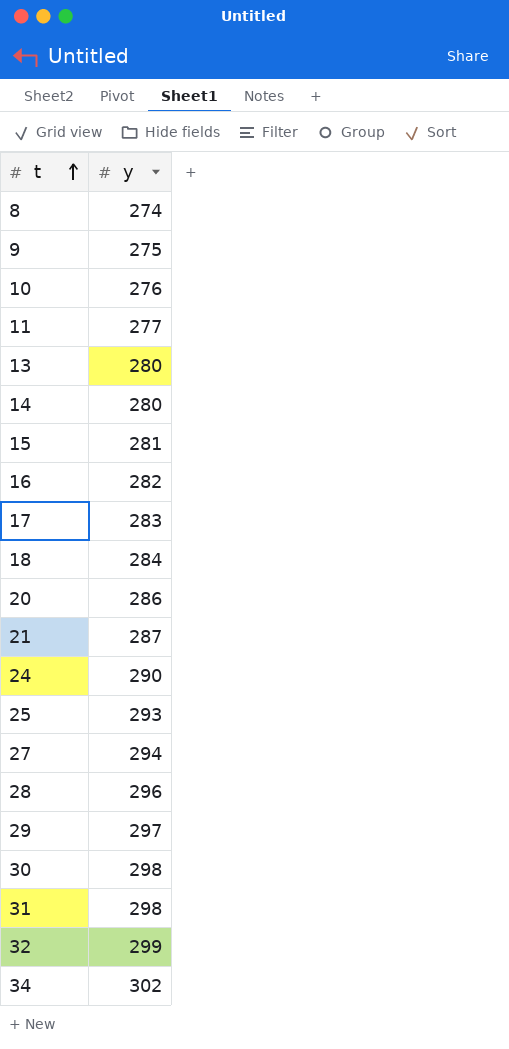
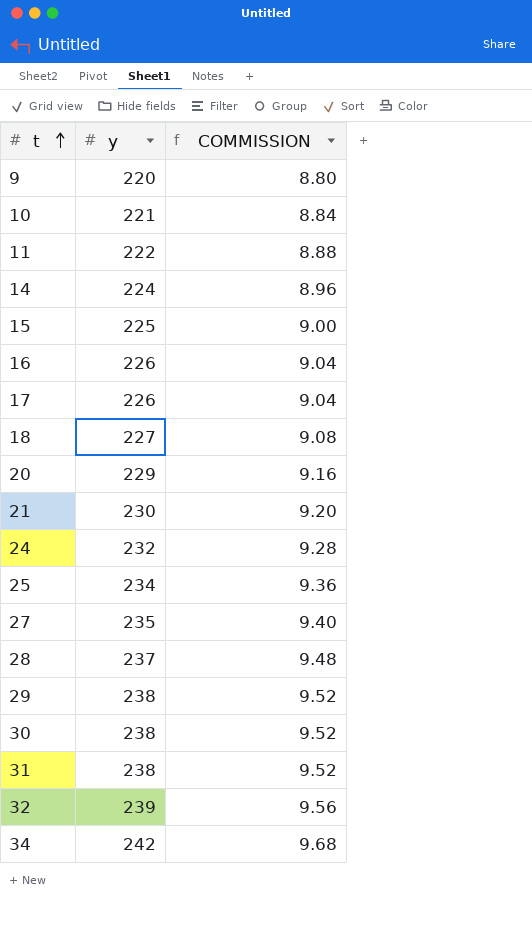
column COMMISSION | formula: none -> [y] * 0.04
row 8: 274 -> none
row 13: 280 -> none
9 | y: 275 -> 220
10 | y: 276 -> 221
11 | y: 277 -> 222
14 | y: 280 -> 224
15 | y: 281 -> 225
16 | y: 282 -> 226
17 | y: 283 -> 226
18 | y: 284 -> 227
20 | y: 286 -> 229
21 | y: 287 -> 230
24 | y: 290 -> 232
25 | y: 293 -> 234
27 | y: 294 -> 235
28 | y: 296 -> 237
29 | y: 297 -> 238
30 | y: 298 -> 238
31 | y: 298 -> 238
32 | y: 299 -> 239
34 | y: 302 -> 242

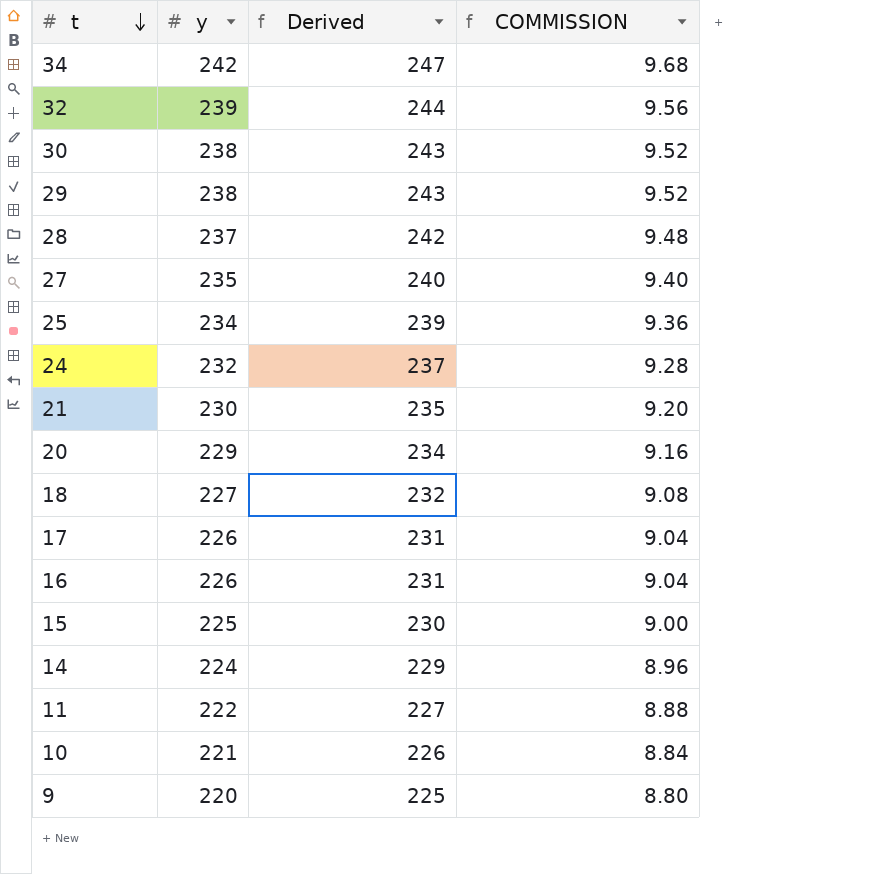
row order: t ascending -> t descending
column Derived | formula: none -> [y] + 5
row 31: 238 | 9.52 -> none

